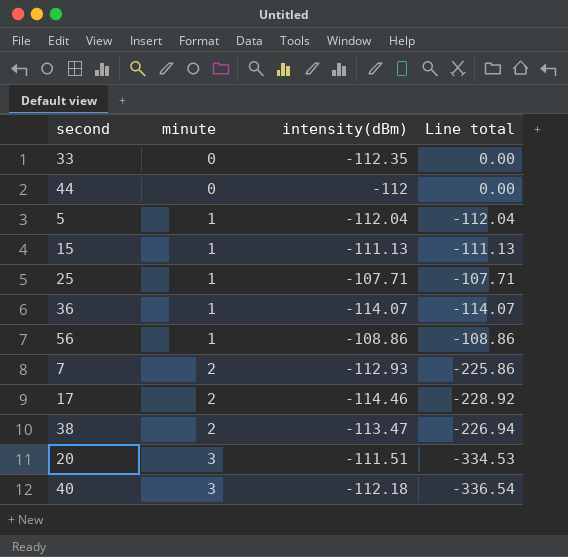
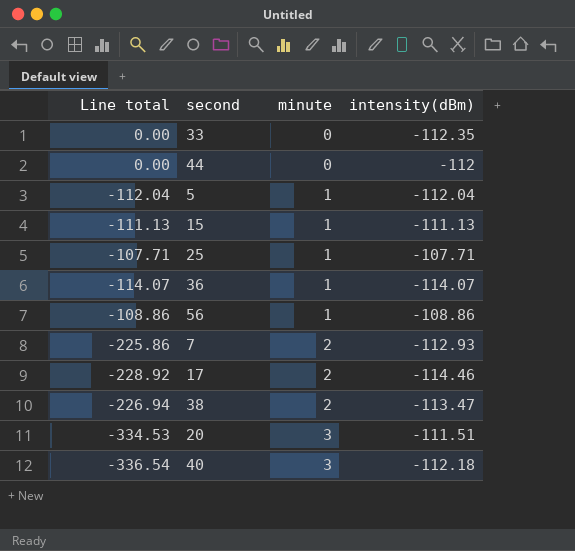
column Line total | position: 4 -> 1

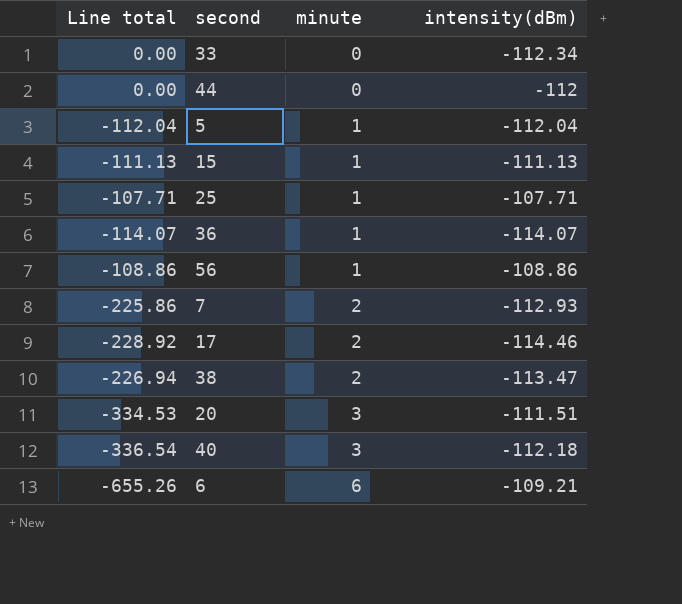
33 | intensity(dBm): -112.35 -> -112.34
row 6: none -> -655.26 | 6 | -109.21

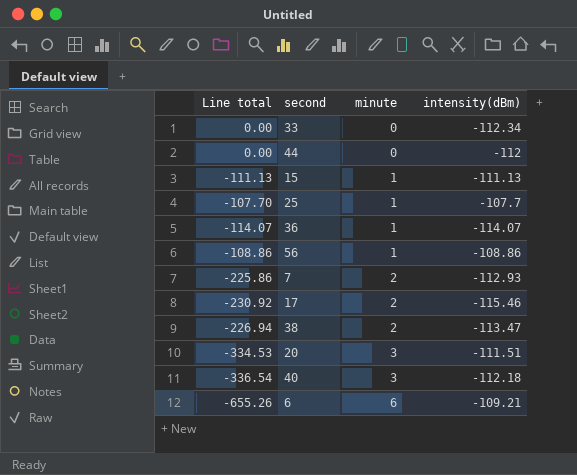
row 5: -112.04 | 1 | -112.04 -> none
25 | Line total: -107.71 -> -107.70
25 | intensity(dBm): -107.71 -> -107.7
17 | Line total: -228.92 -> -230.92
17 | intensity(dBm): -114.46 -> -115.46

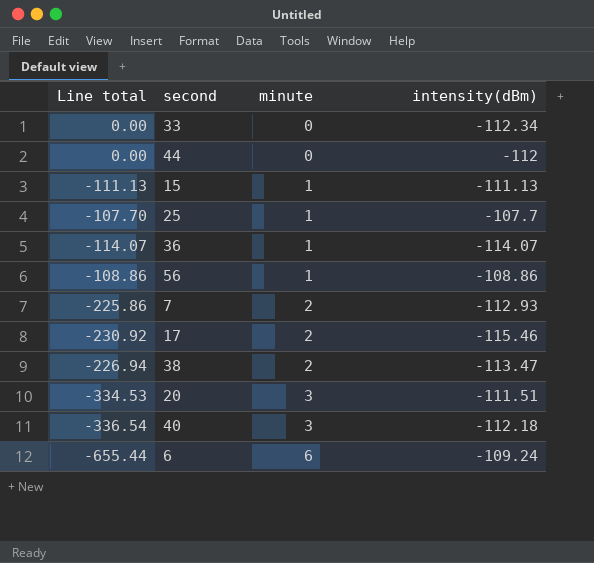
6 | Line total: -655.26 -> -655.44
6 | intensity(dBm): -109.21 -> -109.24

